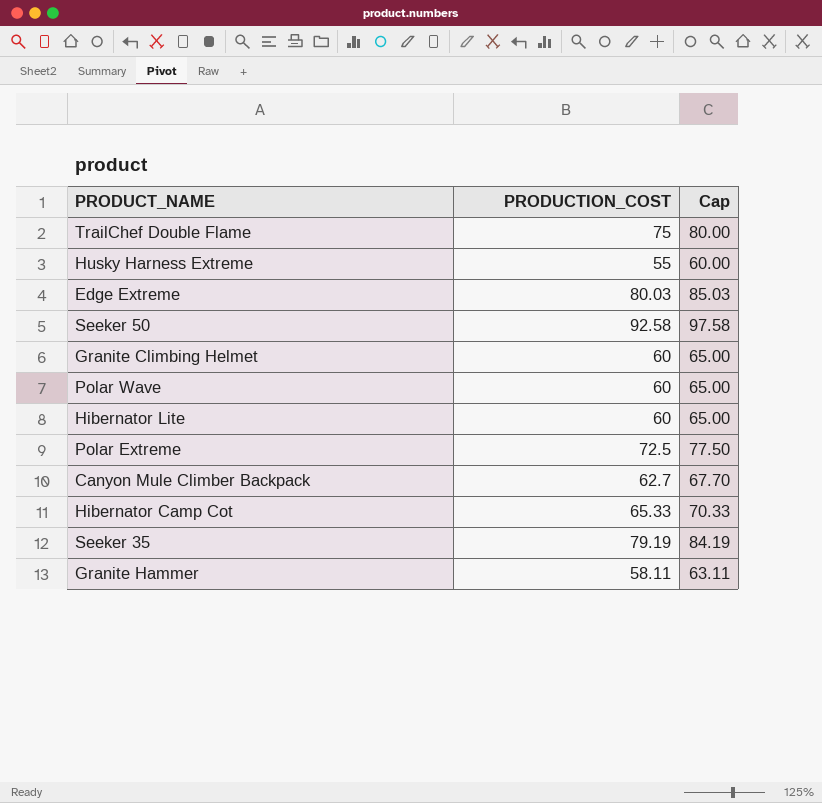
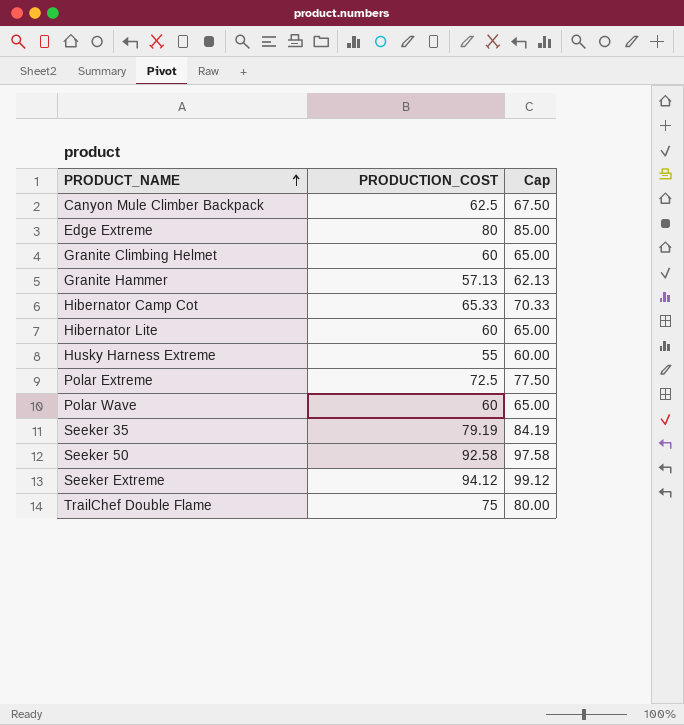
row order: none -> PRODUCT_NAME ascending
Canyon Mule Climber Backpack | PRODUCTION_COST: 62.7 -> 62.5
Canyon Mule Climber Backpack | Cap: 67.70 -> 67.50
Edge Extreme | PRODUCTION_COST: 80.03 -> 80
Edge Extreme | Cap: 85.03 -> 85.00
Granite Hammer | PRODUCTION_COST: 58.11 -> 57.13
Granite Hammer | Cap: 63.11 -> 62.13
row Seeker Extreme: none -> 94.12 | 99.12

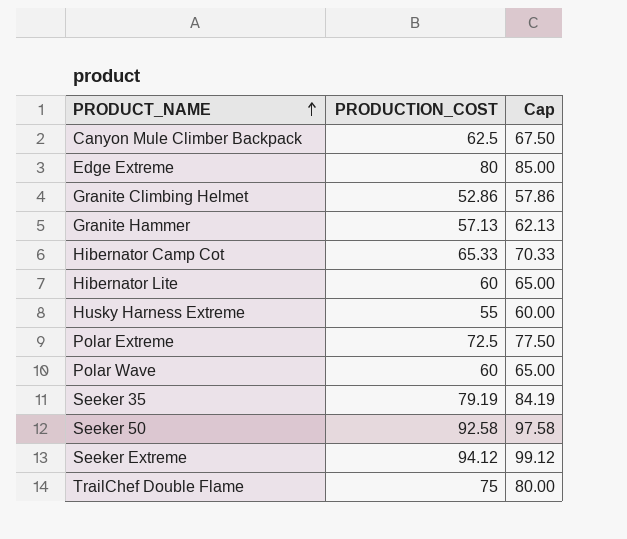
Granite Climbing Helmet | PRODUCTION_COST: 60 -> 52.86
Granite Climbing Helmet | Cap: 65.00 -> 57.86

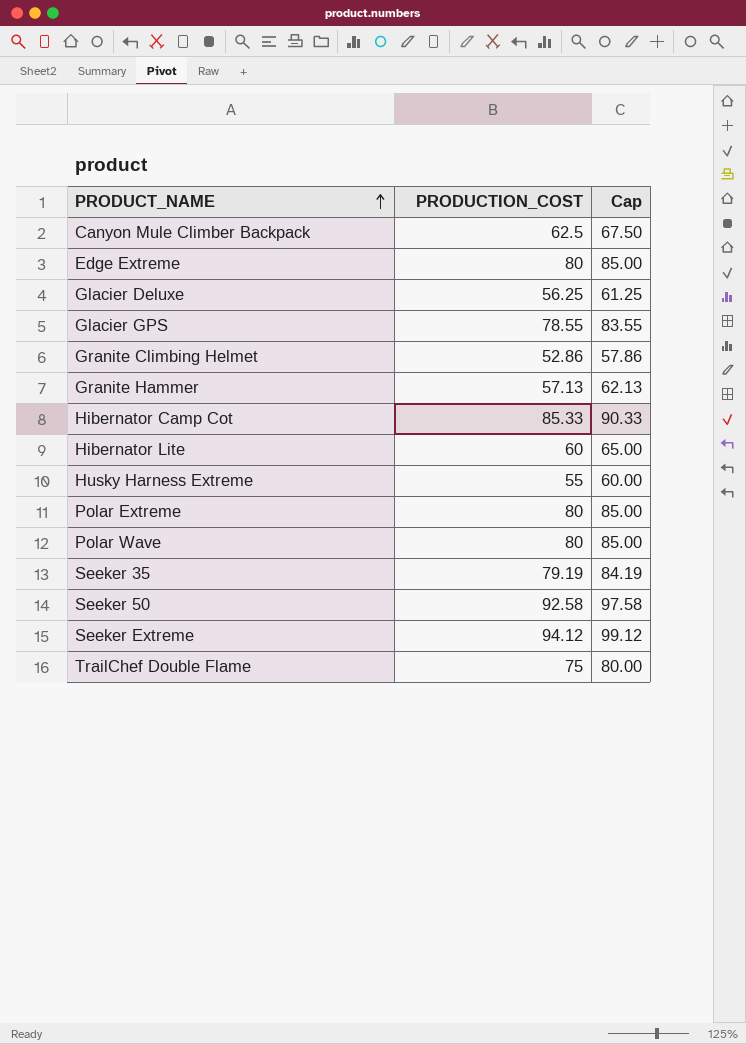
row Glacier Deluxe: none -> 56.25 | 61.25
row Glacier GPS: none -> 78.55 | 83.55
Hibernator Camp Cot | PRODUCTION_COST: 65.33 -> 85.33
Hibernator Camp Cot | Cap: 70.33 -> 90.33
Polar Extreme | PRODUCTION_COST: 72.5 -> 80
Polar Extreme | Cap: 77.50 -> 85.00
Polar Wave | PRODUCTION_COST: 60 -> 80
Polar Wave | Cap: 65.00 -> 85.00

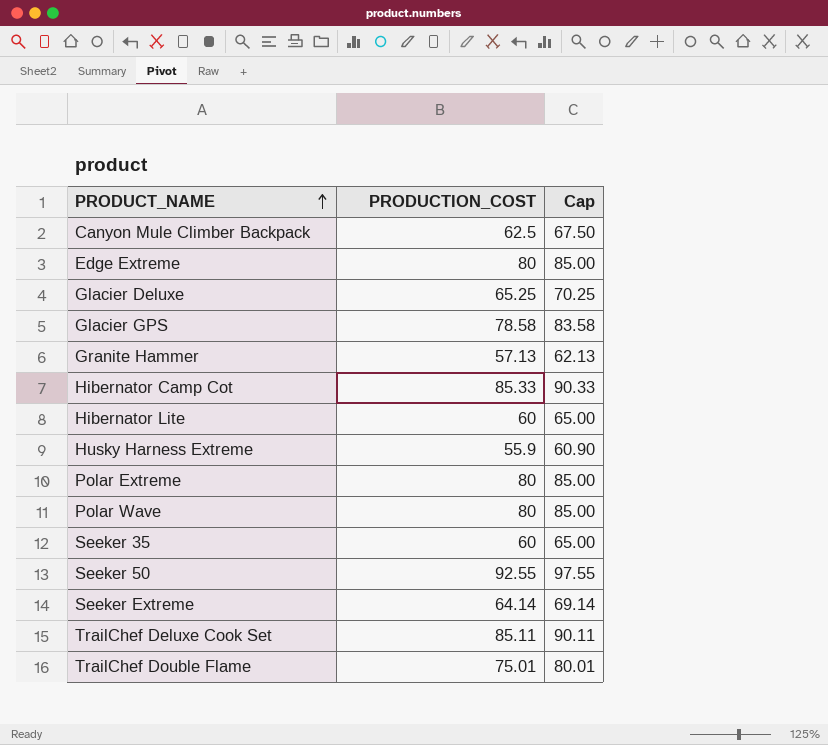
row Granite Climbing Helmet: 52.86 | 57.86 -> none
Glacier Deluxe | PRODUCTION_COST: 56.25 -> 65.25
Glacier Deluxe | Cap: 61.25 -> 70.25
Glacier GPS | PRODUCTION_COST: 78.55 -> 78.58
Glacier GPS | Cap: 83.55 -> 83.58
Husky Harness Extreme | PRODUCTION_COST: 55 -> 55.9
Husky Harness Extreme | Cap: 60.00 -> 60.90
Seeker 35 | PRODUCTION_COST: 79.19 -> 60
Seeker 35 | Cap: 84.19 -> 65.00
Seeker 50 | PRODUCTION_COST: 92.58 -> 92.55
Seeker 50 | Cap: 97.58 -> 97.55
Seeker Extreme | PRODUCTION_COST: 94.12 -> 64.14
Seeker Extreme | Cap: 99.12 -> 69.14
row TrailChef Deluxe Cook Set: none -> 85.11 | 90.11
TrailChef Double Flame | PRODUCTION_COST: 75 -> 75.01
TrailChef Double Flame | Cap: 80.00 -> 80.01

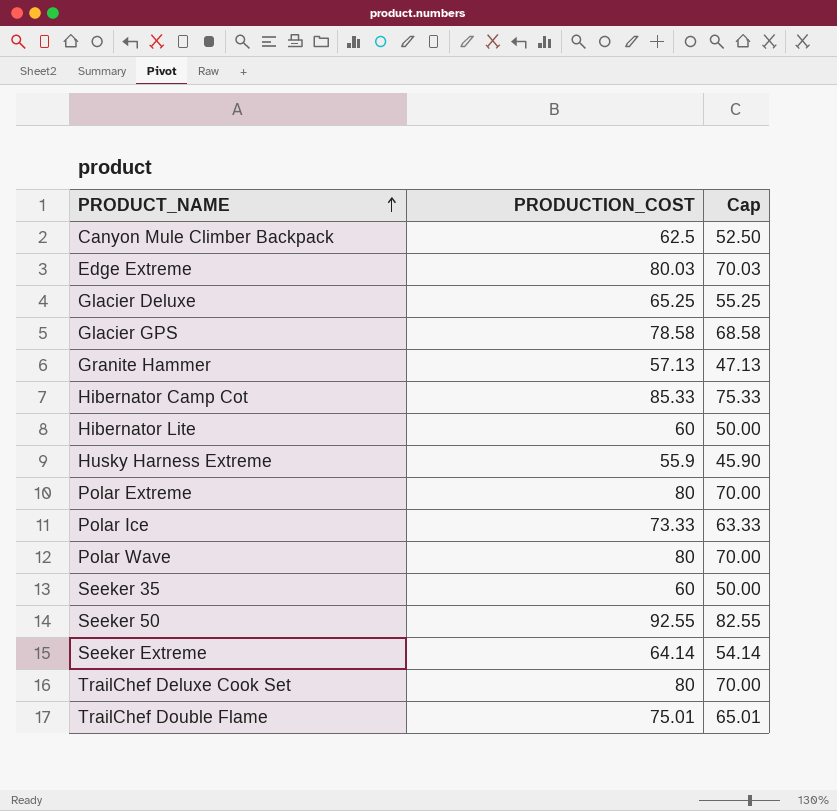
column Cap | formula: [PRODUCTION_COST] + 5 -> [PRODUCTION_COST] - 10
Edge Extreme | PRODUCTION_COST: 80 -> 80.03
row Polar Ice: none -> 73.33 | 63.33
TrailChef Deluxe Cook Set | PRODUCTION_COST: 85.11 -> 80

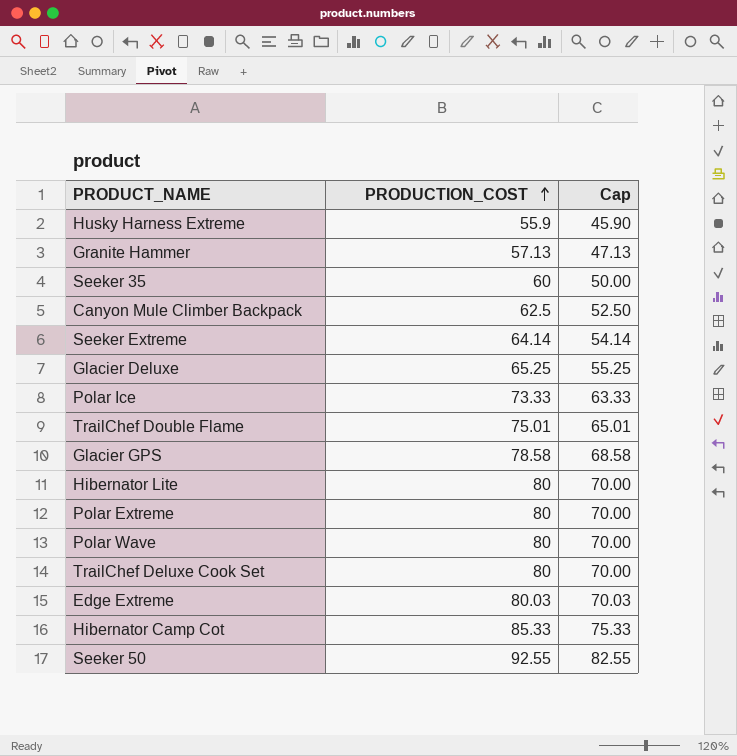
row order: PRODUCT_NAME ascending -> PRODUCTION_COST ascending
Hibernator Lite | PRODUCTION_COST: 60 -> 80
Hibernator Lite | Cap: 50.00 -> 70.00

